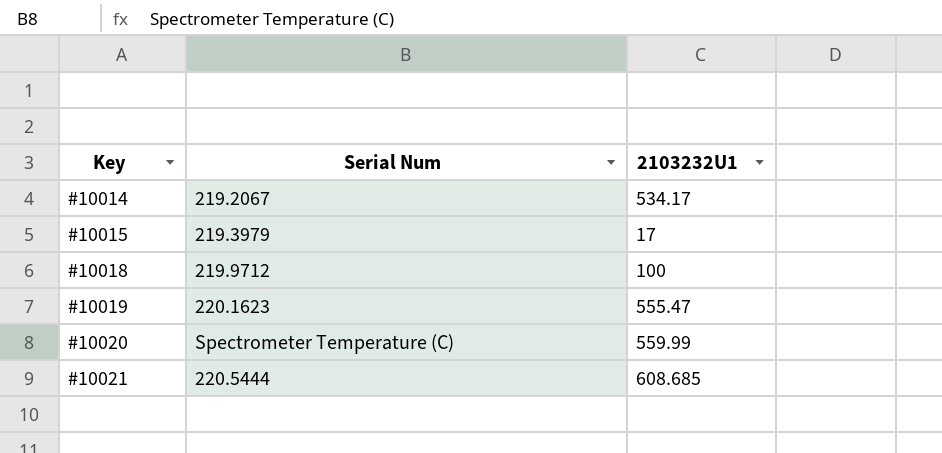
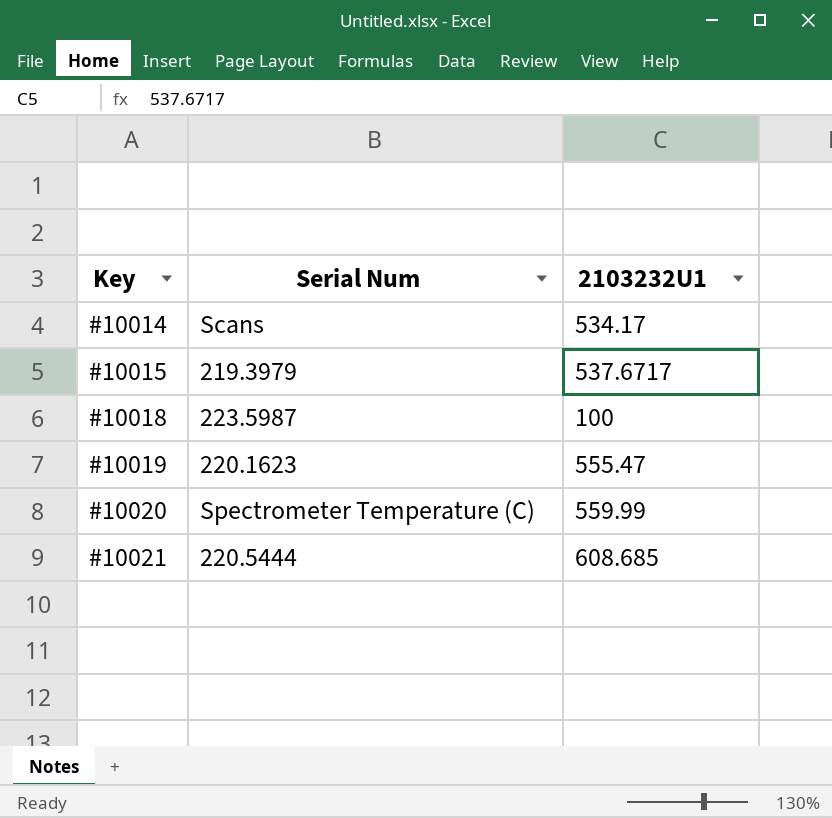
#10014 | Serial Num: 219.2067 -> Scans
#10015 | 2103232U1: 17 -> 537.6717
#10018 | Serial Num: 219.9712 -> 223.5987

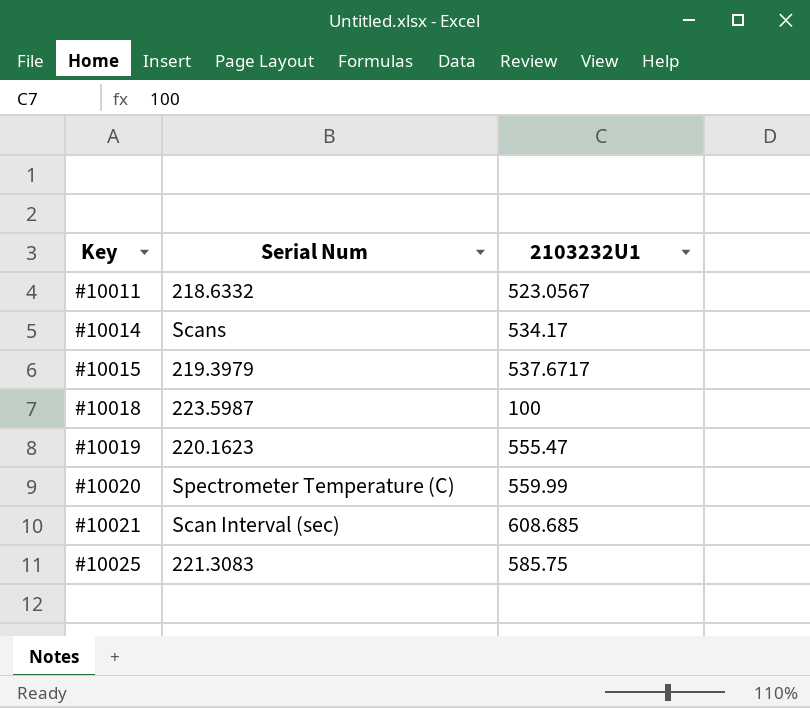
row #10011: none -> 218.6332 | 523.0567
#10021 | Serial Num: 220.5444 -> Scan Interval (sec)
row #10025: none -> 221.3083 | 585.75

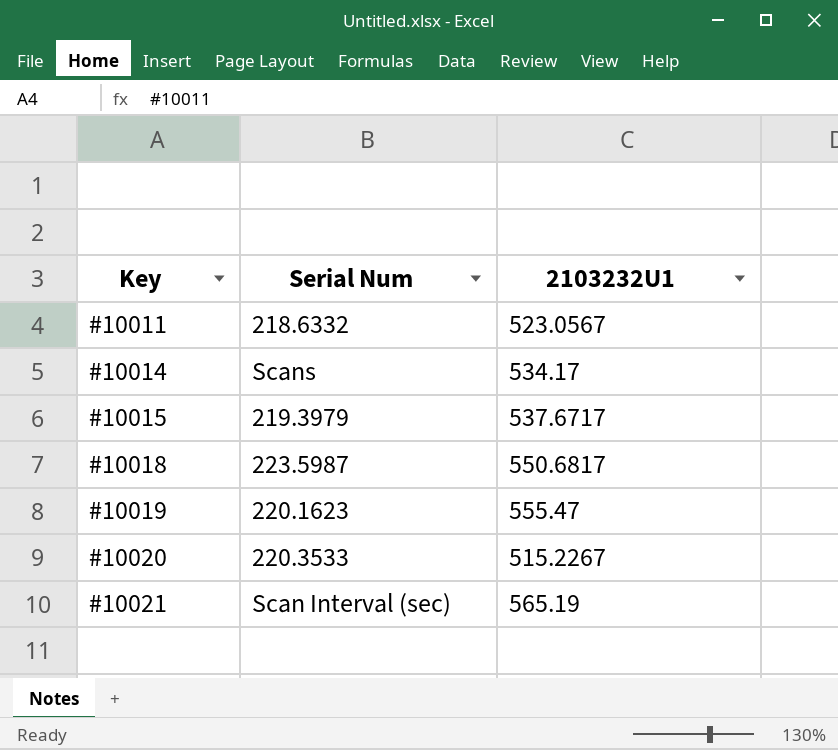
row #10025: 221.3083 | 585.75 -> none
#10018 | 2103232U1: 100 -> 550.6817
#10020 | Serial Num: Spectrometer Temperature (C) -> 220.3533
#10020 | 2103232U1: 559.99 -> 515.2267
#10021 | 2103232U1: 608.685 -> 565.19

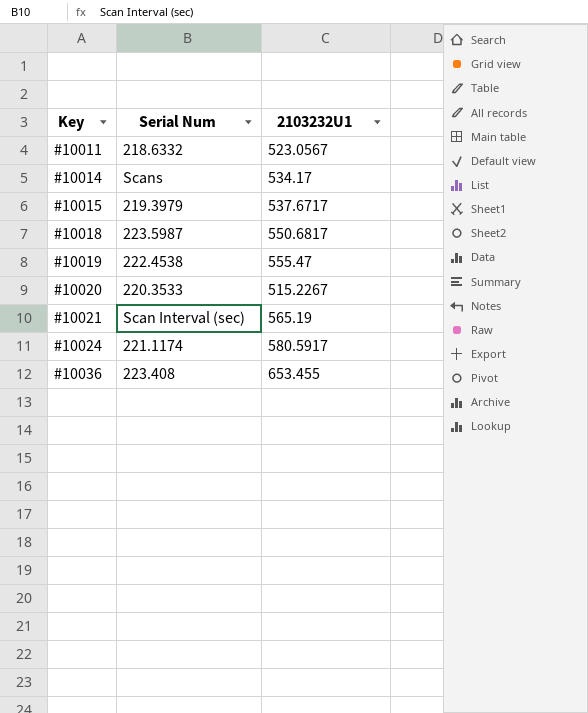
#10019 | Serial Num: 220.1623 -> 222.4538
row #10024: none -> 221.1174 | 580.5917
row #10036: none -> 223.408 | 653.455

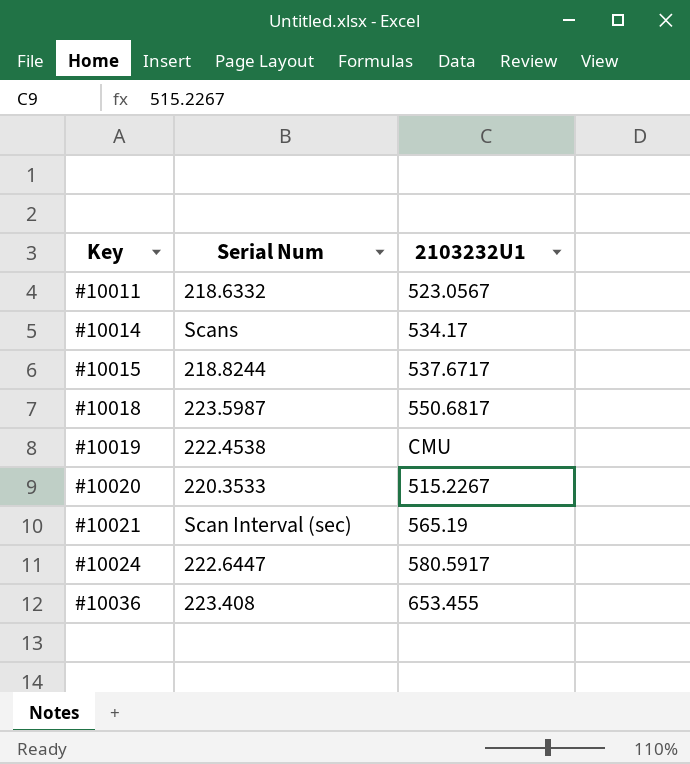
#10015 | Serial Num: 219.3979 -> 218.8244
#10019 | 2103232U1: 555.47 -> CMU
#10024 | Serial Num: 221.1174 -> 222.6447

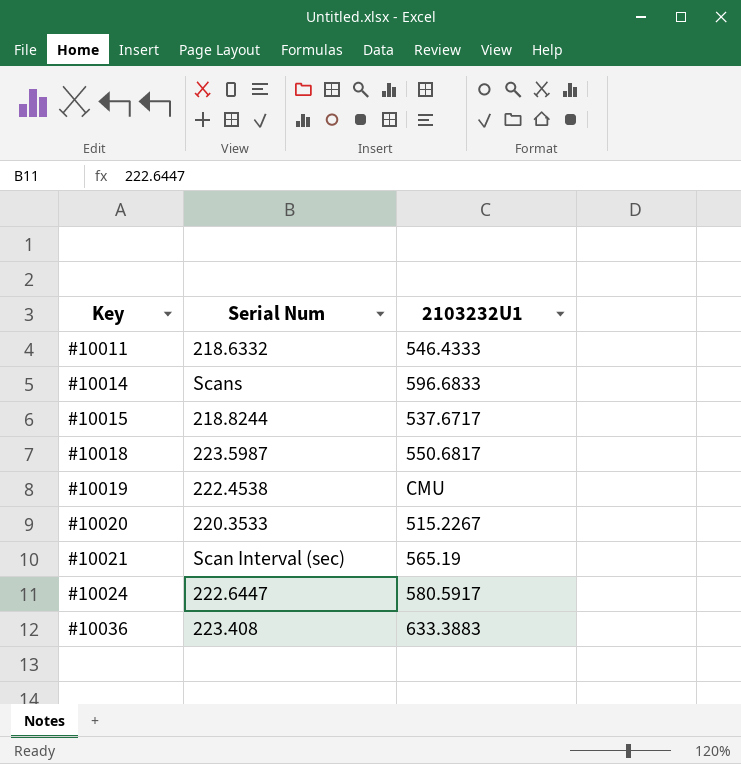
#10011 | 2103232U1: 523.0567 -> 546.4333
#10014 | 2103232U1: 534.17 -> 596.6833
#10036 | 2103232U1: 653.455 -> 633.3883

